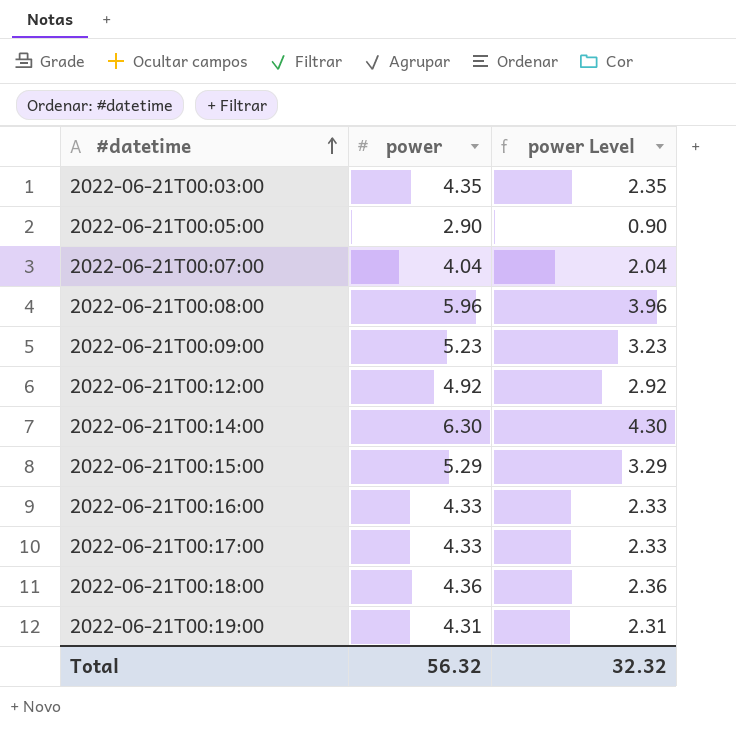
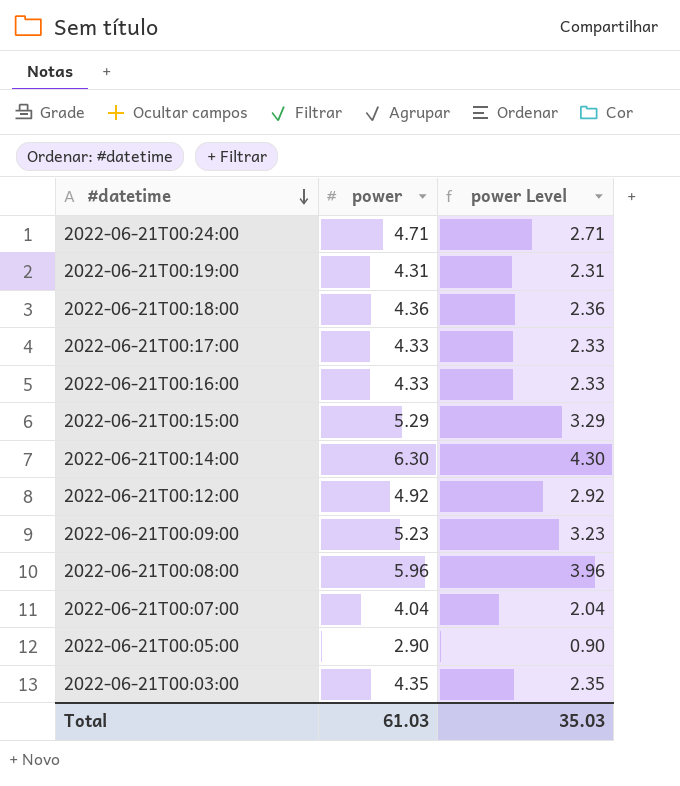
row order: #datetime ascending -> #datetime descending
row 2022-06-21T00:24:00: none -> 4.71 | 2.71
Total | power: 56.32 -> 61.03
Total | power Level: 32.32 -> 35.03

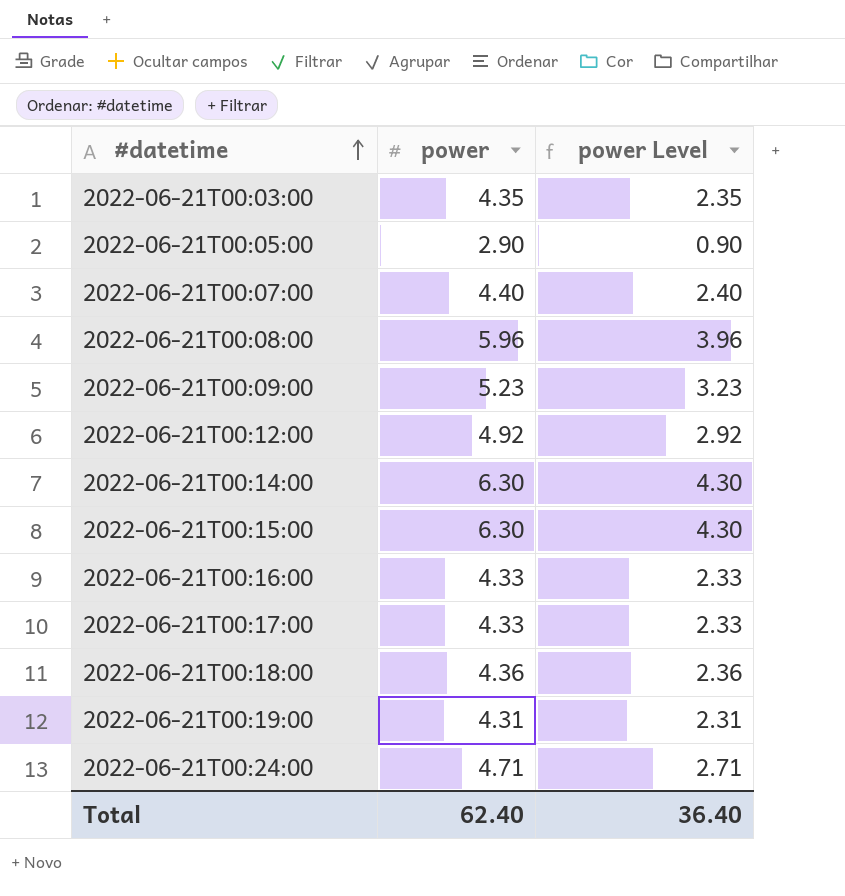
row order: #datetime descending -> #datetime ascending
2022-06-21T00:07:00 | power: 4.04 -> 4.40
2022-06-21T00:07:00 | power Level: 2.04 -> 2.40
2022-06-21T00:15:00 | power: 5.29 -> 6.30
2022-06-21T00:15:00 | power Level: 3.29 -> 4.30
Total | power: 61.03 -> 62.40
Total | power Level: 35.03 -> 36.40

